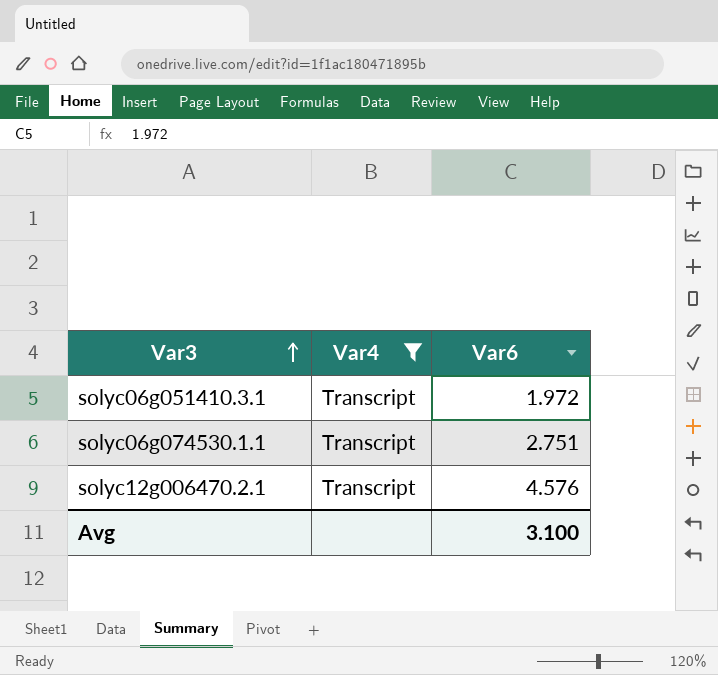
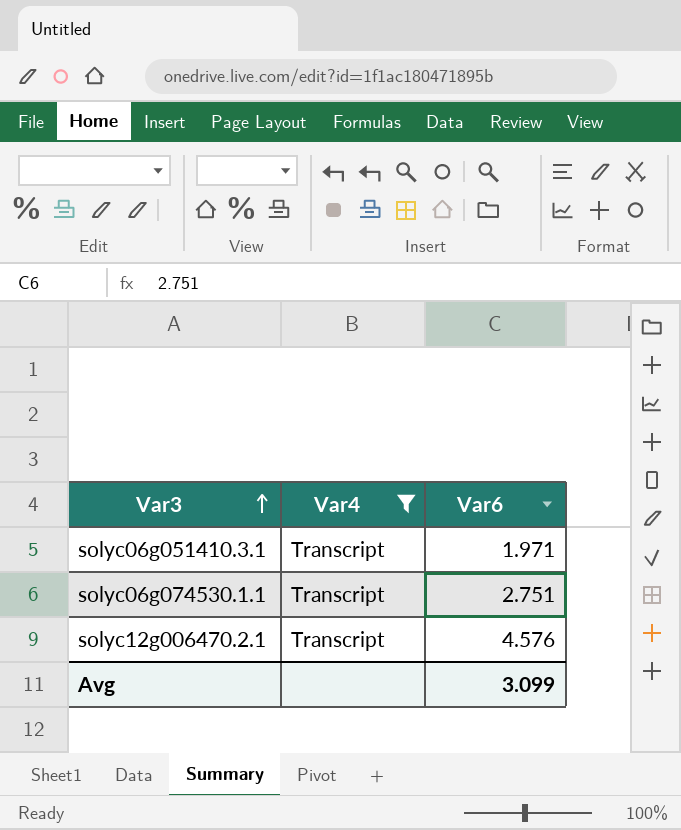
solyc06g051410.3.1 | Var6: 1.972 -> 1.971
Avg | Var6: 3.100 -> 3.099

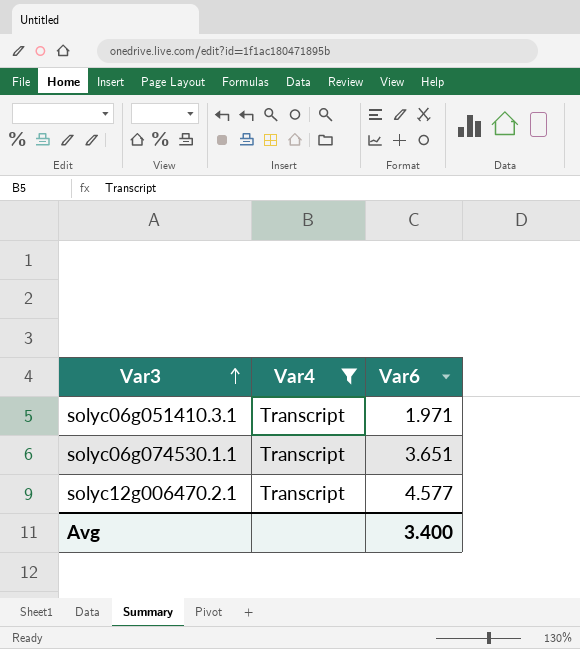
solyc06g074530.1.1 | Var6: 2.751 -> 3.651
solyc12g006470.2.1 | Var6: 4.576 -> 4.577
Avg | Var6: 3.099 -> 3.400

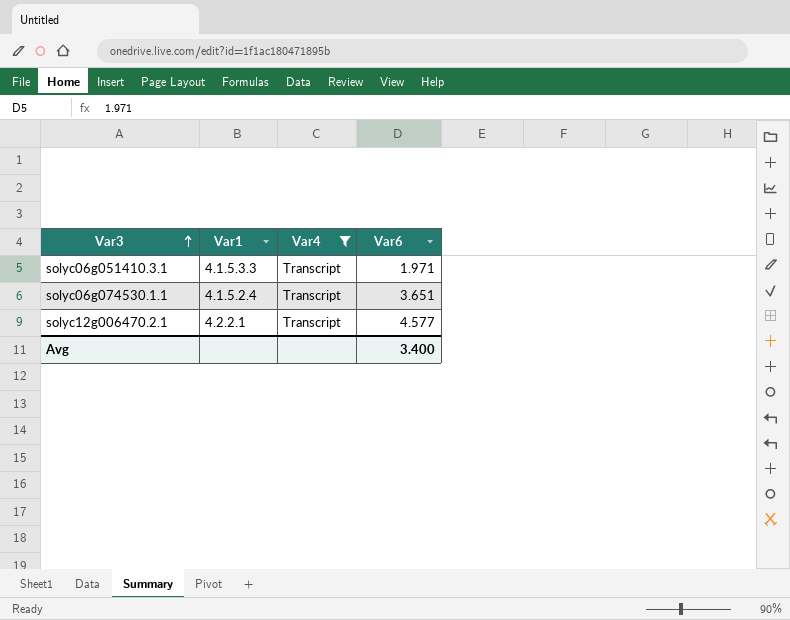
column Var1 | position: none -> 2

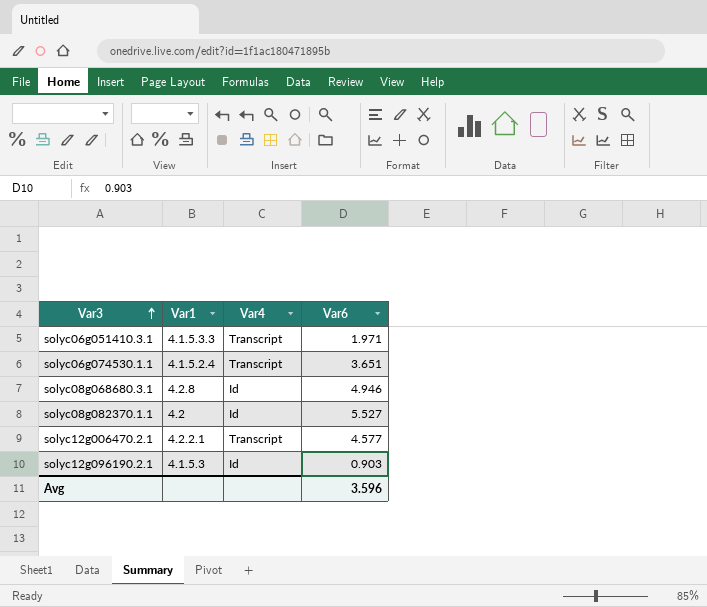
filter: Var4 = Transcript -> none
Avg | Var6: 3.400 -> 3.596

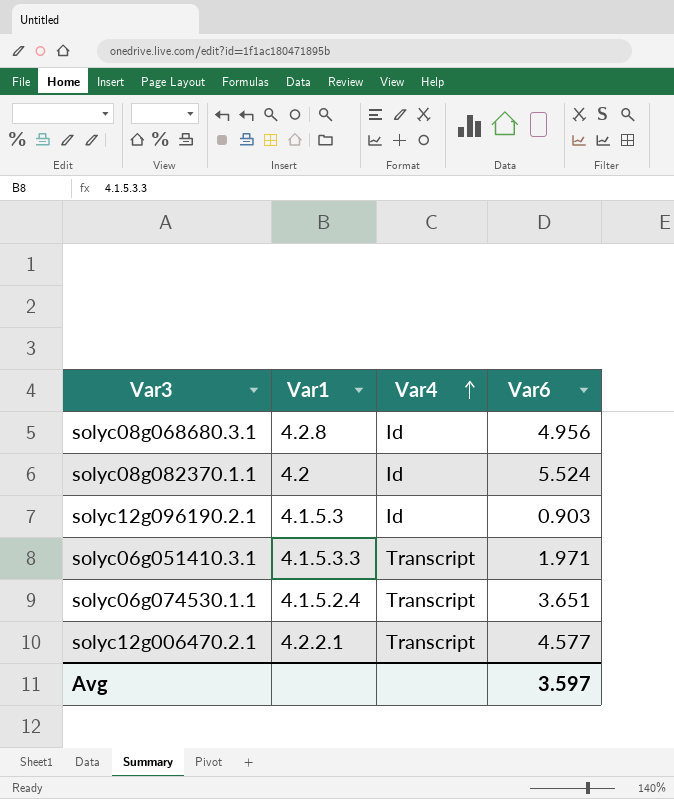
row order: Var3 ascending -> Var4 ascending
solyc08g068680.3.1 | Var6: 4.946 -> 4.956
solyc08g082370.1.1 | Var6: 5.527 -> 5.524
Avg | Var6: 3.596 -> 3.597

